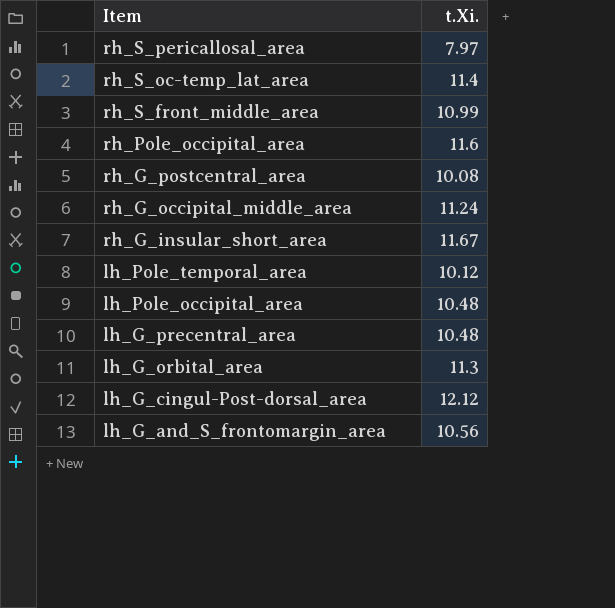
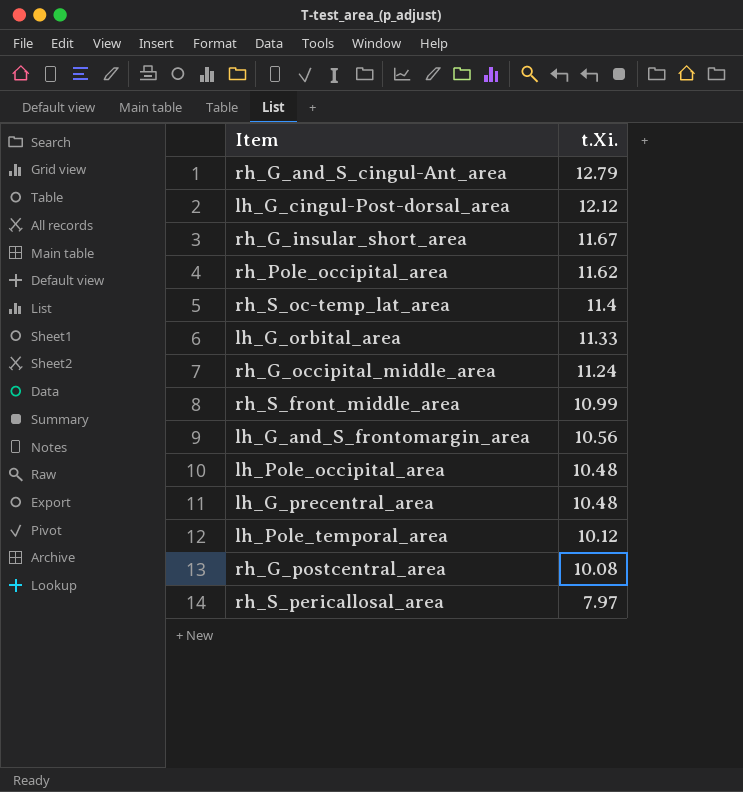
row order: Item descending -> t.Xi. descending
row rh_G_and_S_cingul-Ant_area: none -> 12.79
rh_Pole_occipital_area | t.Xi.: 11.6 -> 11.62
lh_G_orbital_area | t.Xi.: 11.3 -> 11.33

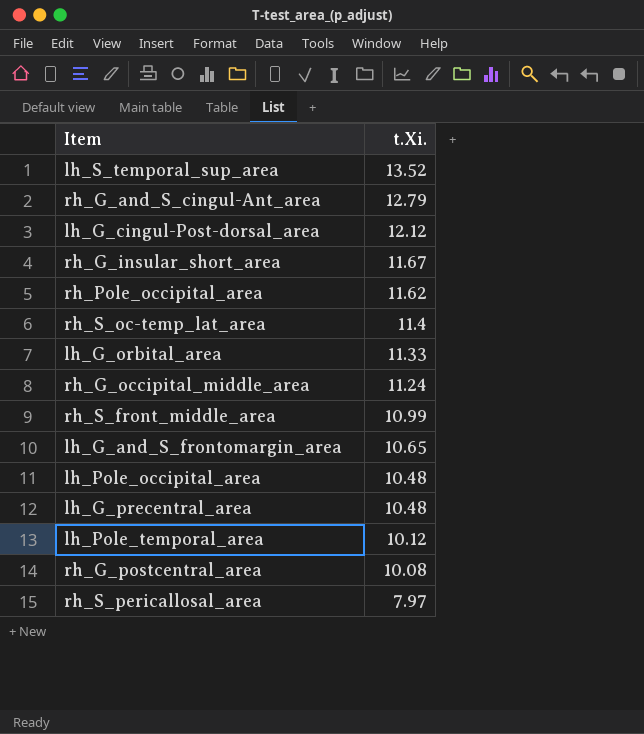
row lh_S_temporal_sup_area: none -> 13.52
lh_G_and_S_frontomargin_area | t.Xi.: 10.56 -> 10.65

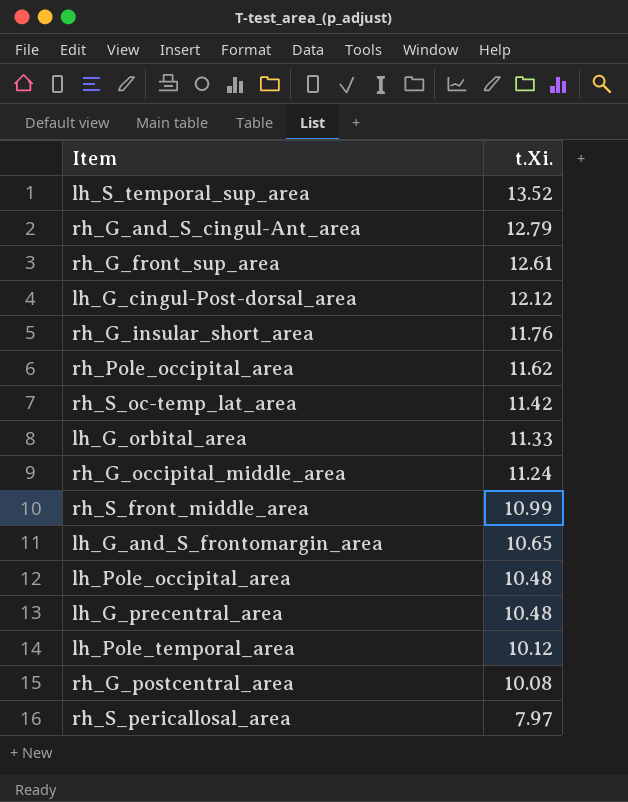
row rh_G_front_sup_area: none -> 12.61
rh_G_insular_short_area | t.Xi.: 11.67 -> 11.76
rh_S_oc-temp_lat_area | t.Xi.: 11.4 -> 11.42

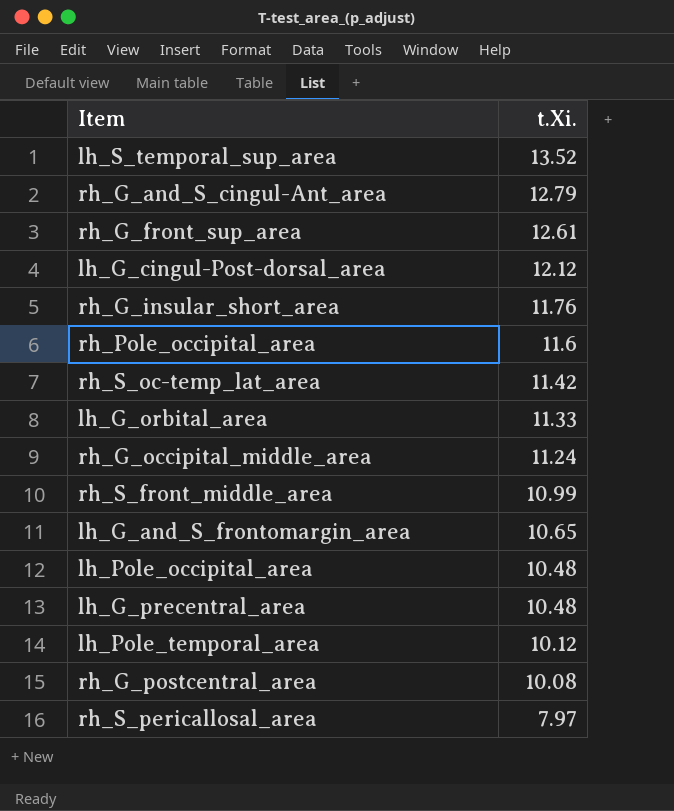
rh_Pole_occipital_area | t.Xi.: 11.62 -> 11.6

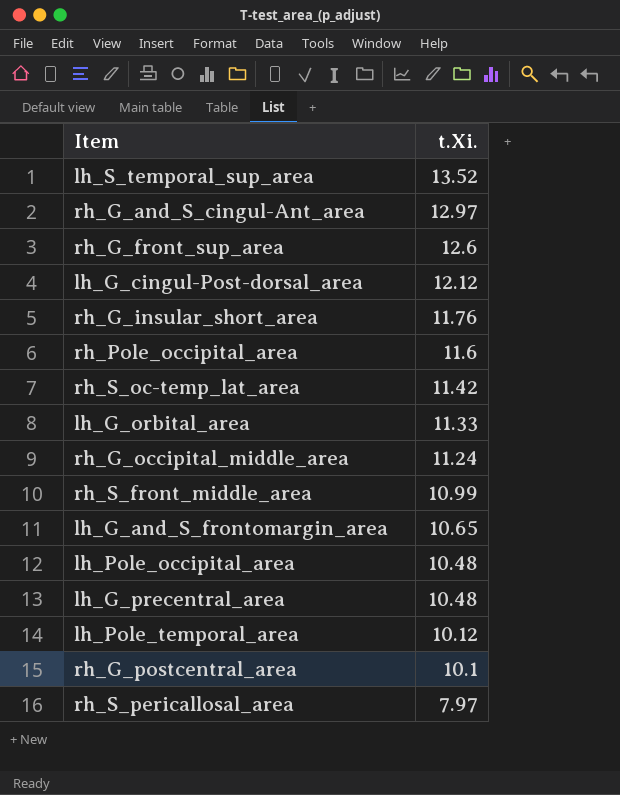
rh_G_and_S_cingul-Ant_area | t.Xi.: 12.79 -> 12.97
rh_G_front_sup_area | t.Xi.: 12.61 -> 12.6
rh_G_postcentral_area | t.Xi.: 10.08 -> 10.1

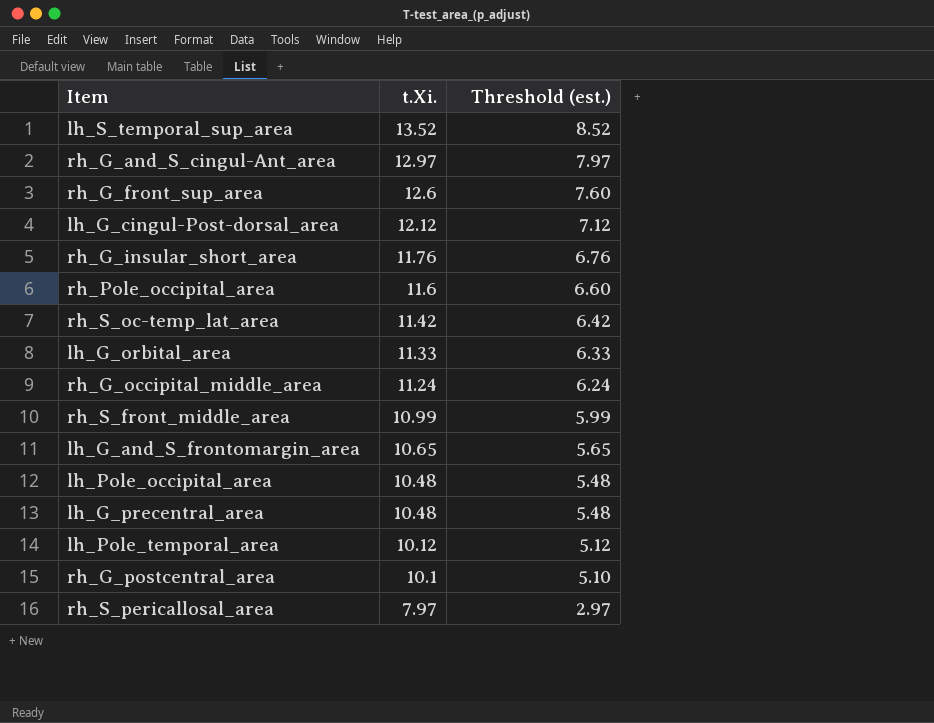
column Threshold (est.) | formula: none -> [t.Xi.] - 5

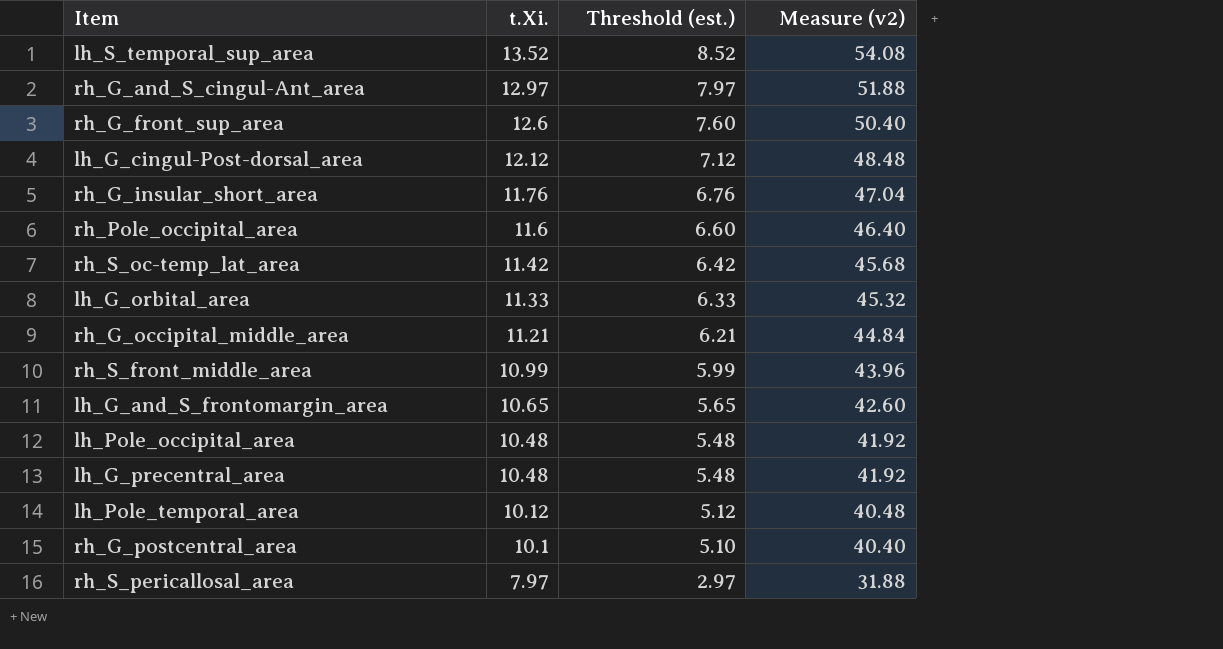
column Measure (v2) | formula: none -> [t.Xi.] * 4
rh_G_occipital_middle_area | t.Xi.: 11.24 -> 11.21
rh_G_occipital_middle_area | Threshold (est.): 6.24 -> 6.21

